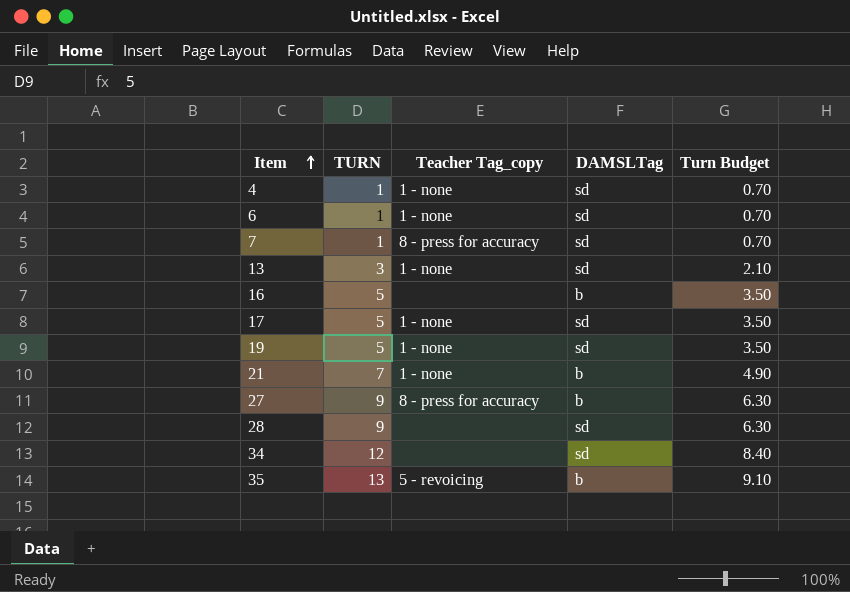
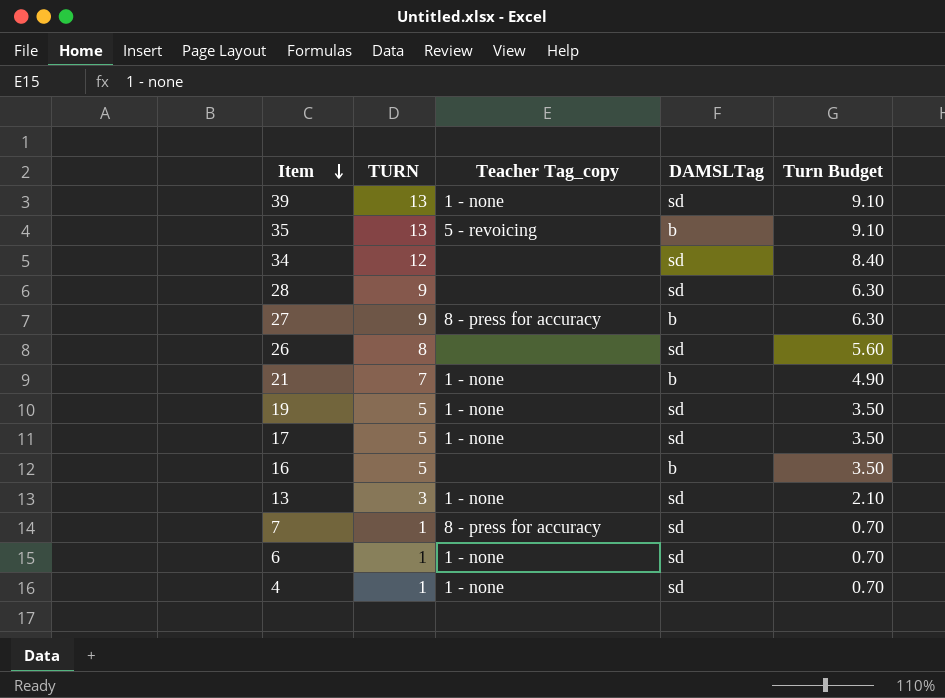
row order: Item ascending -> Item descending
row 39: none -> 13 | 1 - none | sd | 9.10
row 26: none -> 8 | none | sd | 5.60

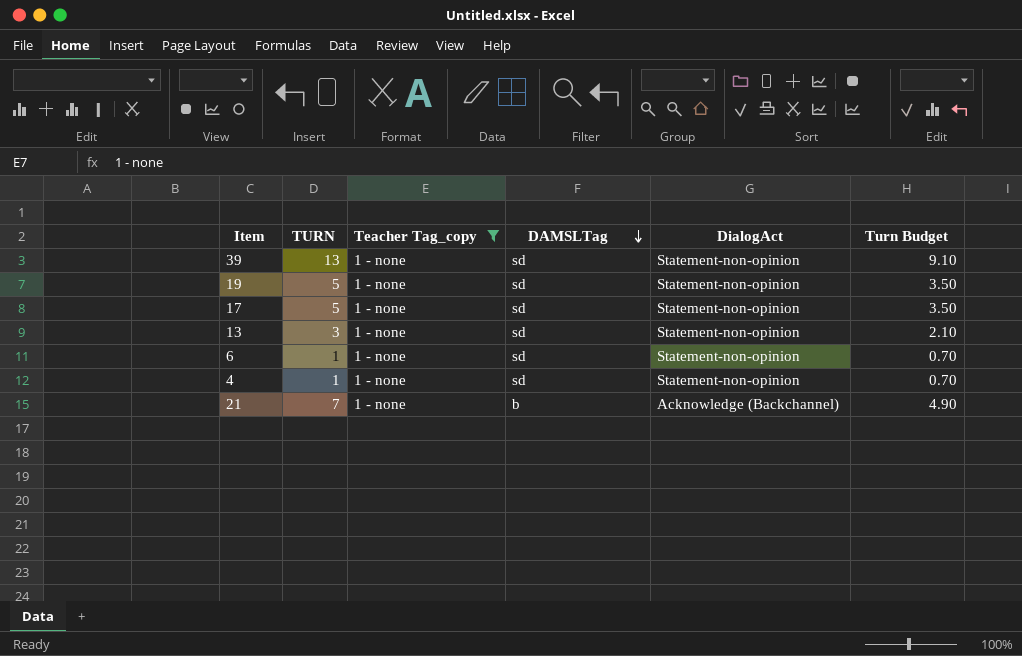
filter: none -> Teacher Tag_copy = 1 - none
row order: Item descending -> DAMSLTag descending
column DialogAct | position: none -> 5

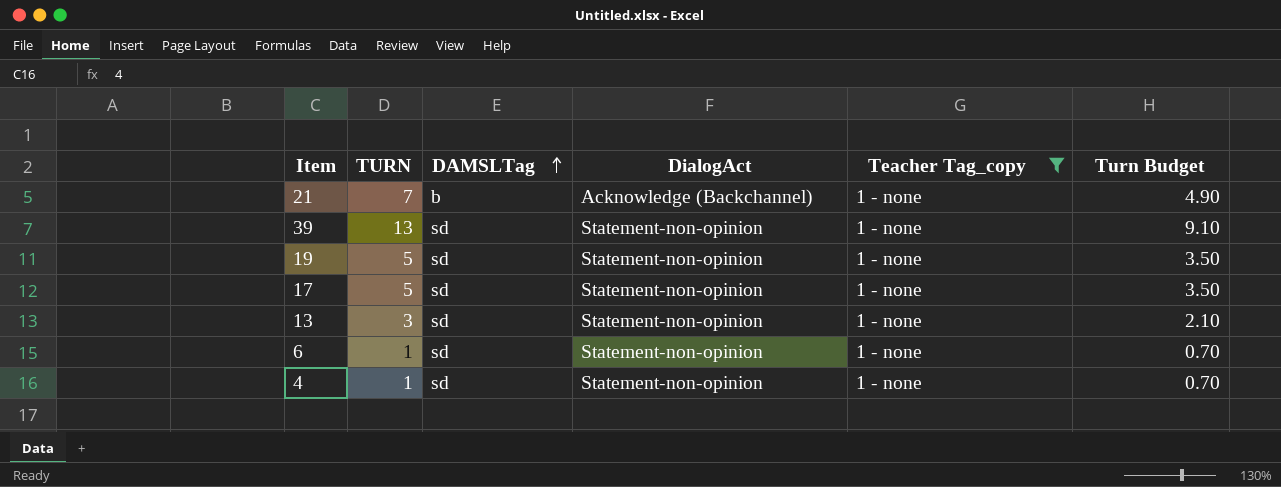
row order: DAMSLTag descending -> DAMSLTag ascending
column Teacher Tag_copy | position: 3 -> 5

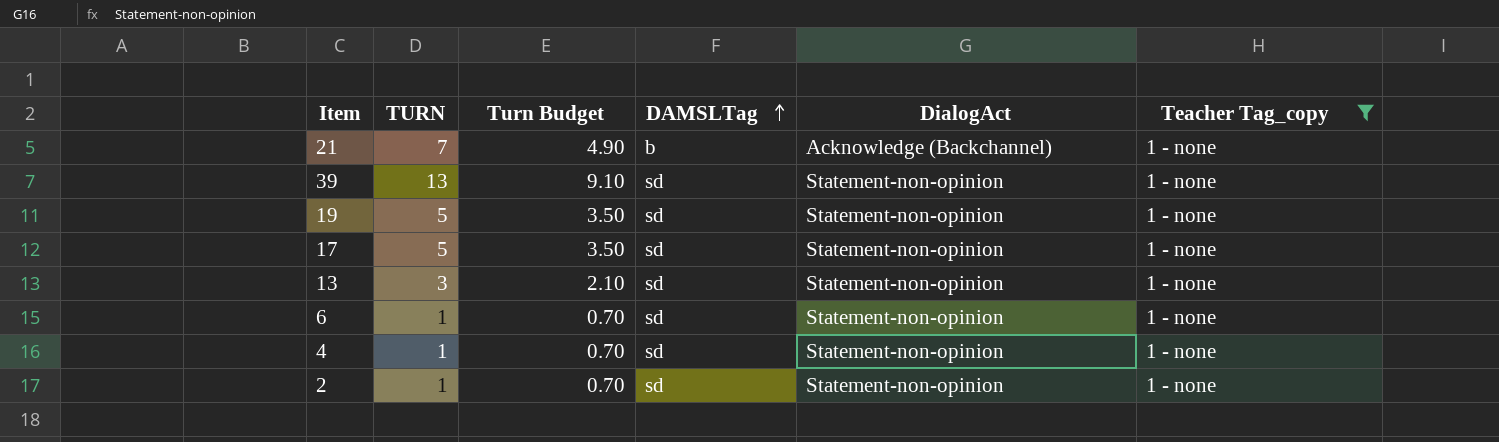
column Turn Budget | position: 6 -> 3
row 2: none -> 1 | 0.70 | sd | Statement-non-opinion | 1 - none

